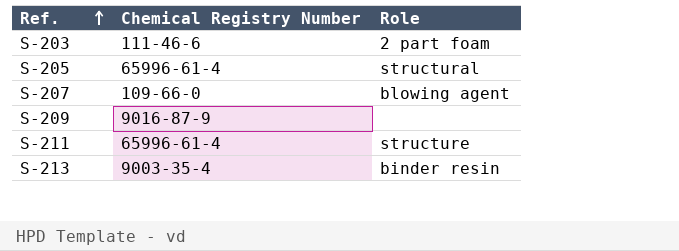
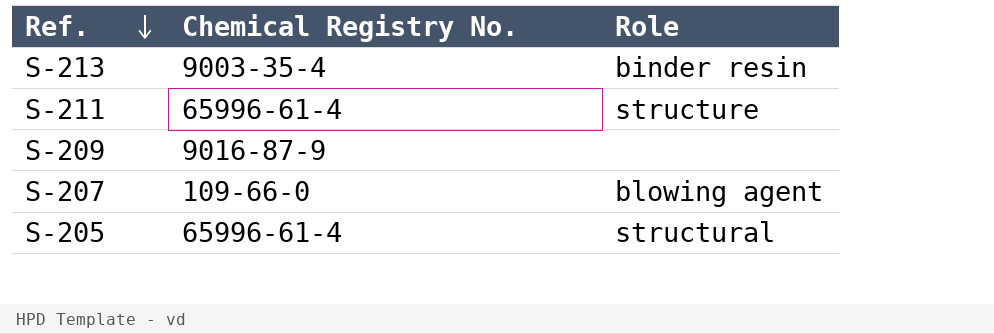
row order: Ref. ascending -> Ref. descending
column name: Chemical Registry Number -> Chemical Registry No.
row S-203: 111-46-6 | 2 part foam -> none

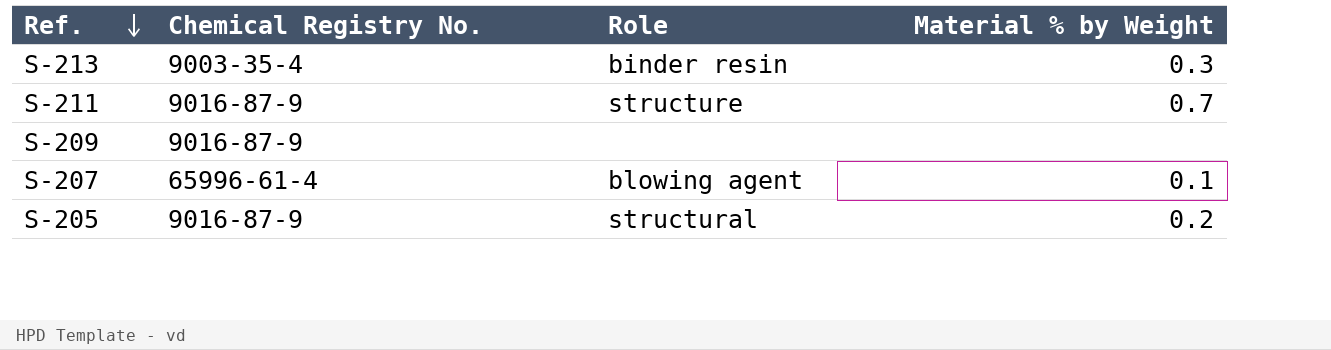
column Material % by Weight | position: none -> 4
S-211 | Chemical Registry No.: 65996-61-4 -> 9016-87-9
S-207 | Chemical Registry No.: 109-66-0 -> 65996-61-4
S-205 | Chemical Registry No.: 65996-61-4 -> 9016-87-9

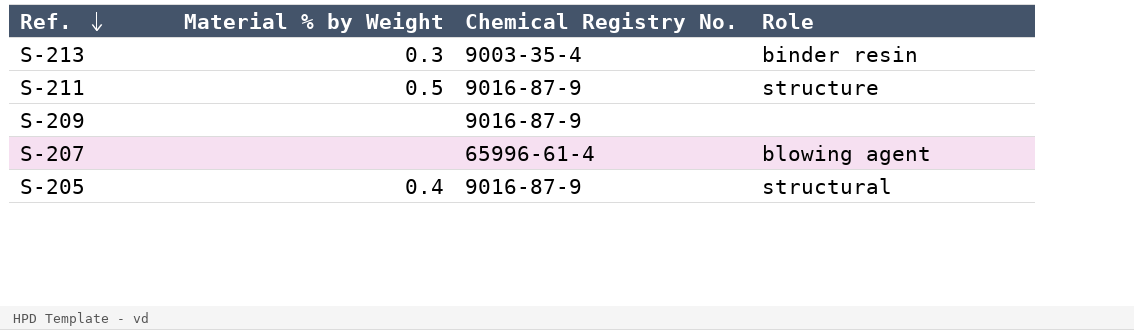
column Material % by Weight | position: 4 -> 2
S-211 | Material % by Weight: 0.7 -> 0.5
S-207 | Material % by Weight: 0.1 -> none
S-205 | Material % by Weight: 0.2 -> 0.4

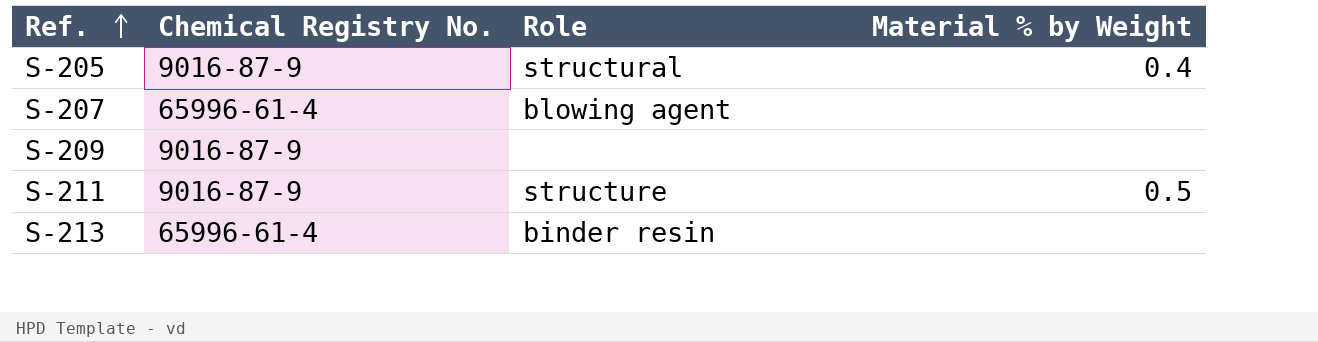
row order: Ref. descending -> Ref. ascending
column Material % by Weight | position: 2 -> 4
S-213 | Chemical Registry No.: 9003-35-4 -> 65996-61-4
S-213 | Material % by Weight: 0.3 -> none

